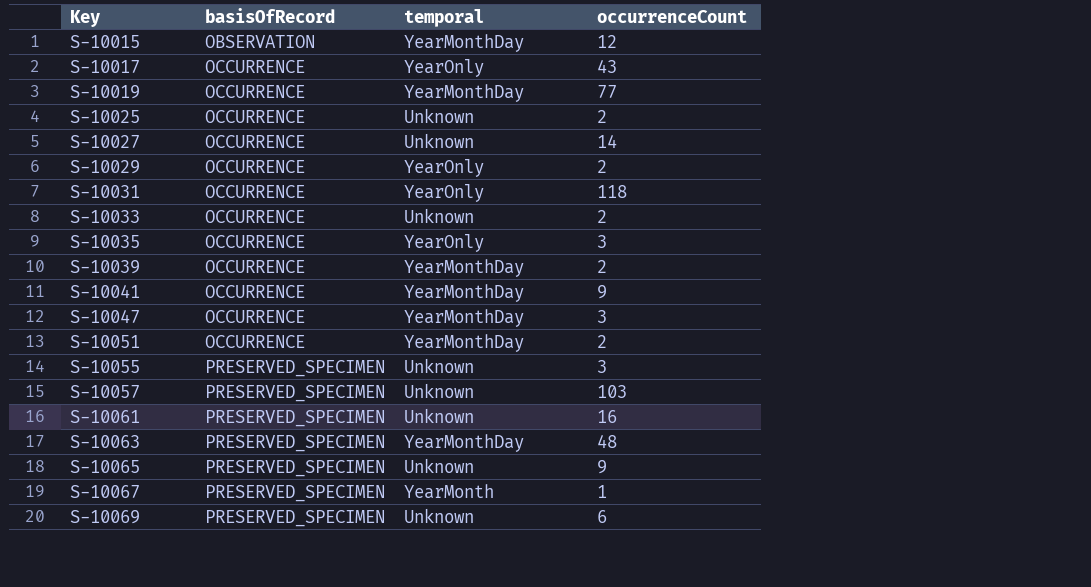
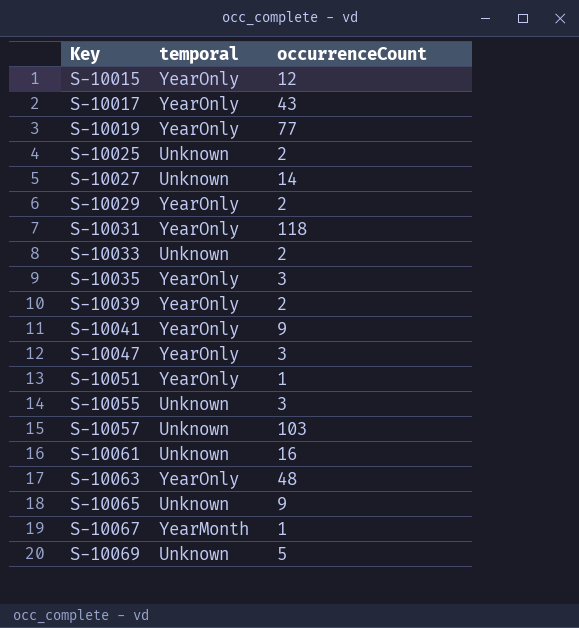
column basisOfRecord | position: 2 -> none
S-10015 | temporal: YearMonthDay -> YearOnly
S-10019 | temporal: YearMonthDay -> YearOnly
S-10039 | temporal: YearMonthDay -> YearOnly
S-10041 | temporal: YearMonthDay -> YearOnly
S-10047 | temporal: YearMonthDay -> YearOnly
S-10051 | temporal: YearMonthDay -> YearOnly
S-10051 | occurrenceCount: 2 -> 1
S-10063 | temporal: YearMonthDay -> YearOnly
S-10069 | occurrenceCount: 6 -> 5

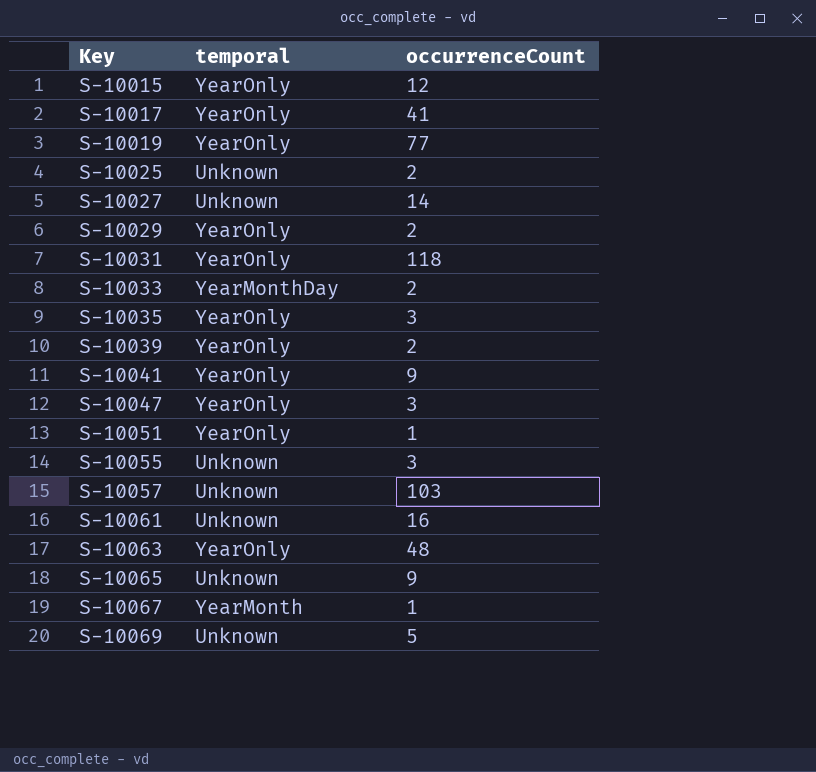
S-10017 | occurrenceCount: 43 -> 41
S-10033 | temporal: Unknown -> YearMonthDay

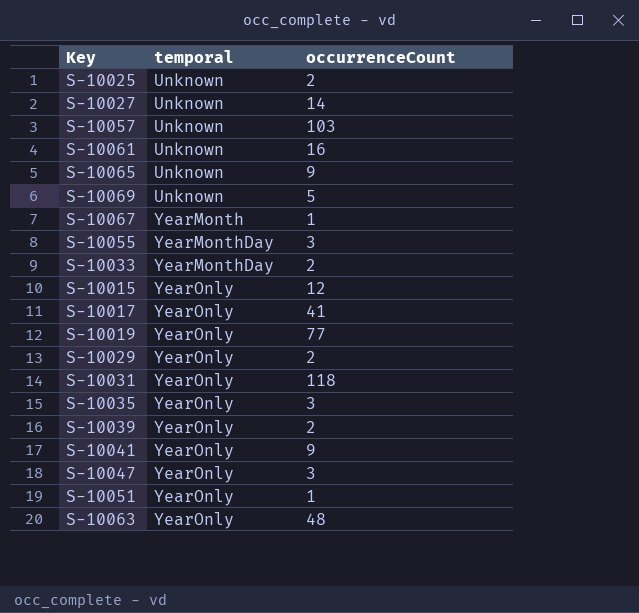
row order: Key ascending -> temporal ascending
S-10055 | temporal: Unknown -> YearMonthDay

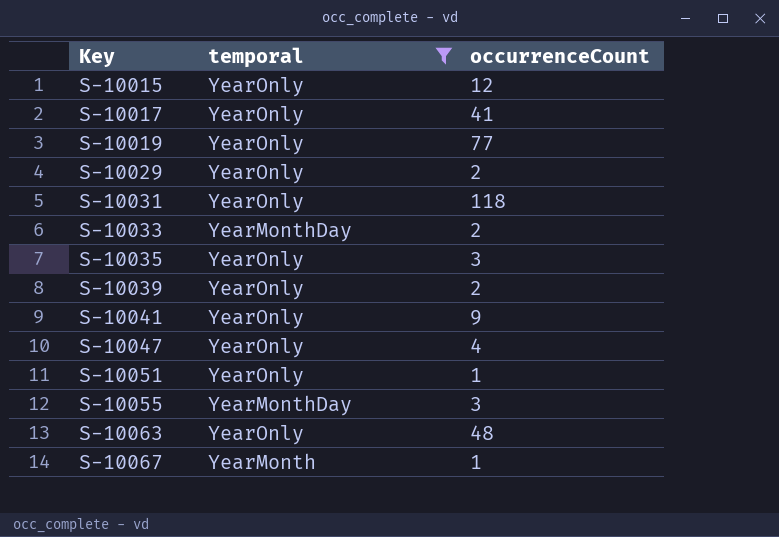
filter: none -> temporal != Unknown
row order: temporal ascending -> Key ascending
S-10047 | occurrenceCount: 3 -> 4

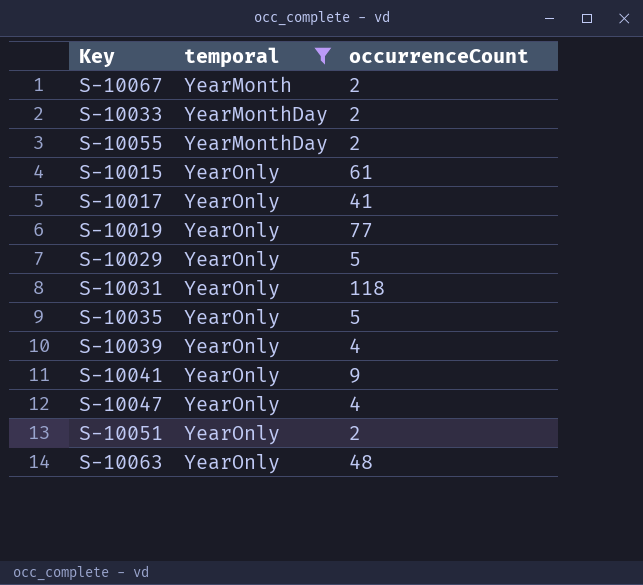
row order: Key ascending -> temporal ascending
S-10067 | occurrenceCount: 1 -> 2
S-10055 | occurrenceCount: 3 -> 2
S-10015 | occurrenceCount: 12 -> 61
S-10029 | occurrenceCount: 2 -> 5
S-10035 | occurrenceCount: 3 -> 5
S-10039 | occurrenceCount: 2 -> 4
S-10051 | occurrenceCount: 1 -> 2

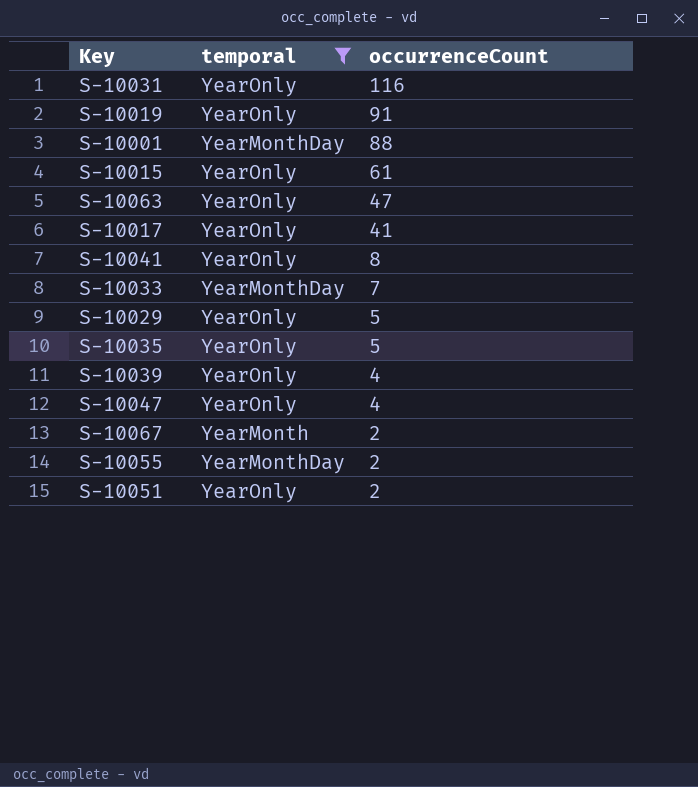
row order: temporal ascending -> occurrenceCount descending
S-10031 | occurrenceCount: 118 -> 116
S-10019 | occurrenceCount: 77 -> 91
row S-10001: none -> YearMonthDay | 88
S-10063 | occurrenceCount: 48 -> 47
S-10041 | occurrenceCount: 9 -> 8
S-10033 | occurrenceCount: 2 -> 7

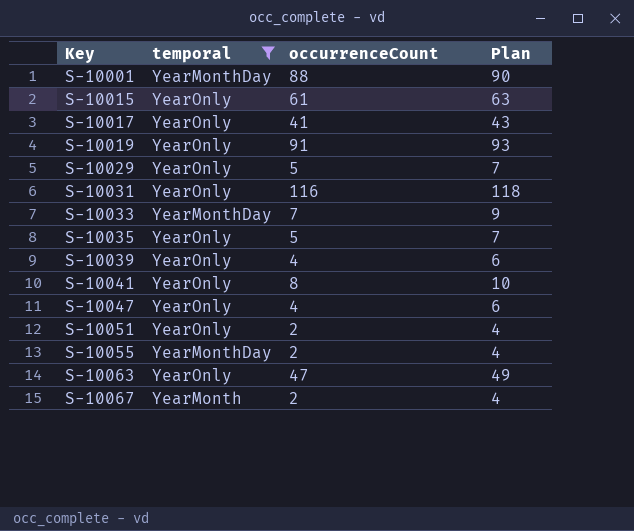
row order: occurrenceCount descending -> Key ascending
column Plan | formula: none -> [occurrenceCount] + 2

